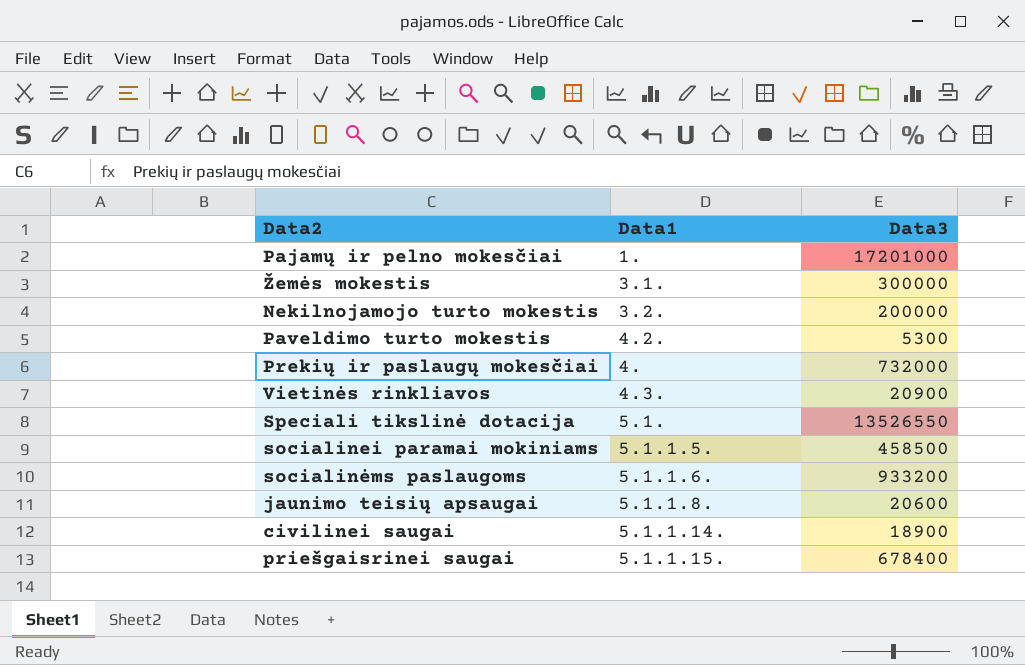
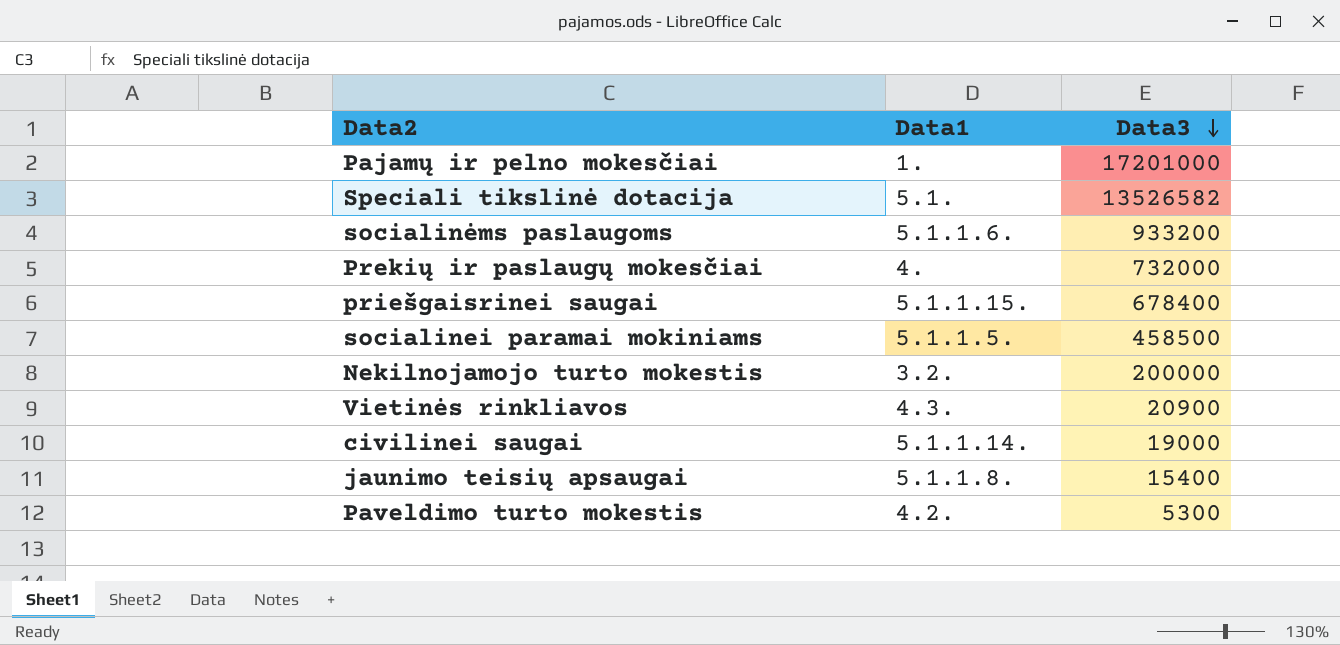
row order: none -> Data3 descending
row Žemės mokestis: 3.1. | 300000 -> none
Speciali tikslinė dotacija | Data3: 13526550 -> 13526582
civilinei saugai | Data3: 18900 -> 19000
jaunimo teisių apsaugai | Data3: 20600 -> 15400

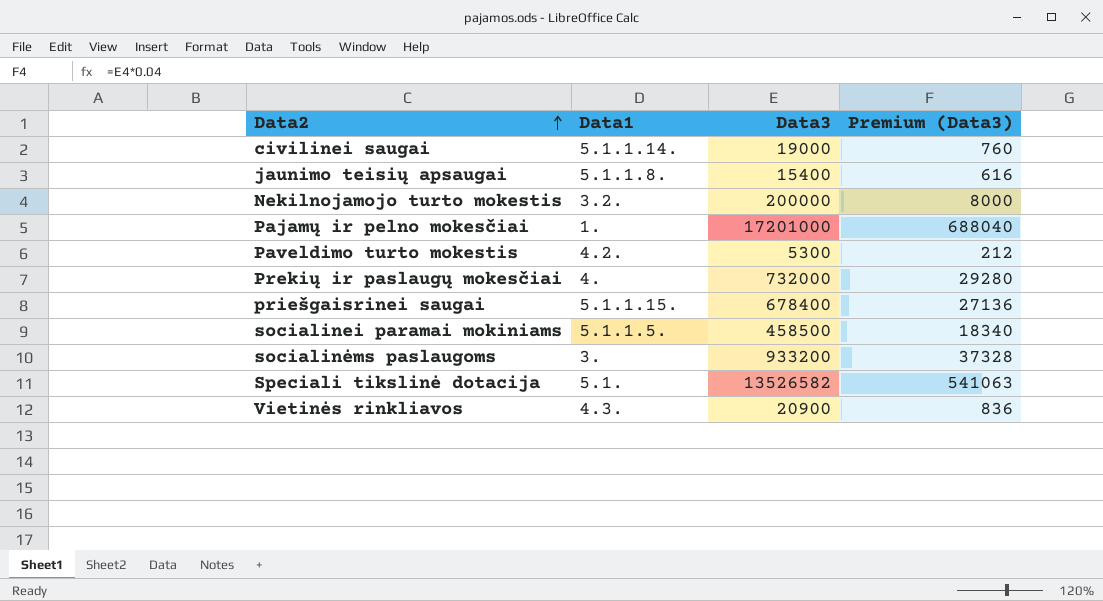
row order: Data3 descending -> Data2 ascending
column Premium (Data3) | formula: none -> [Data3] * 0.04
socialinėms paslaugoms | Data1: 5.1.1.6. -> 3.

